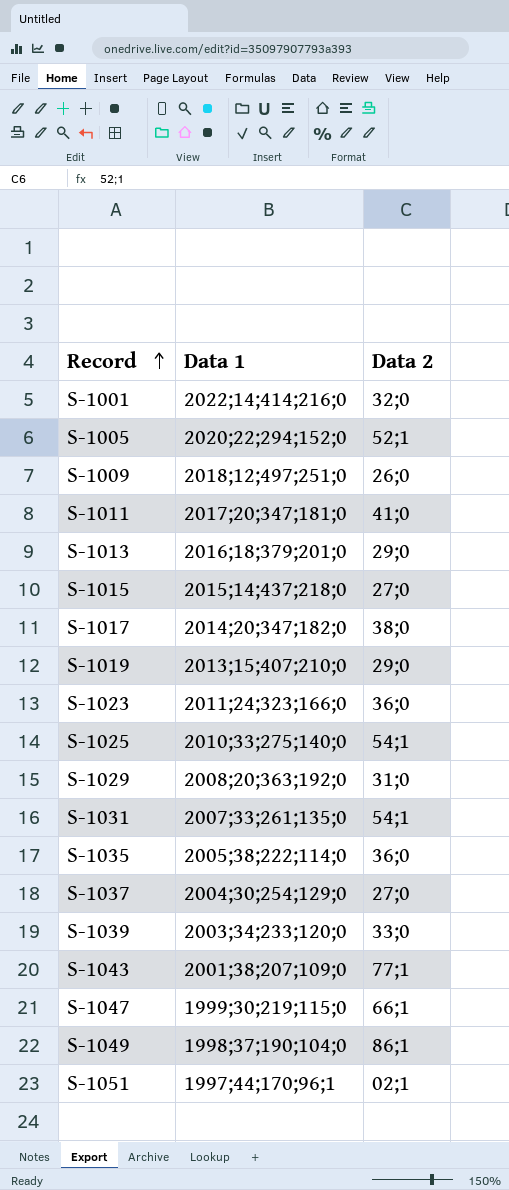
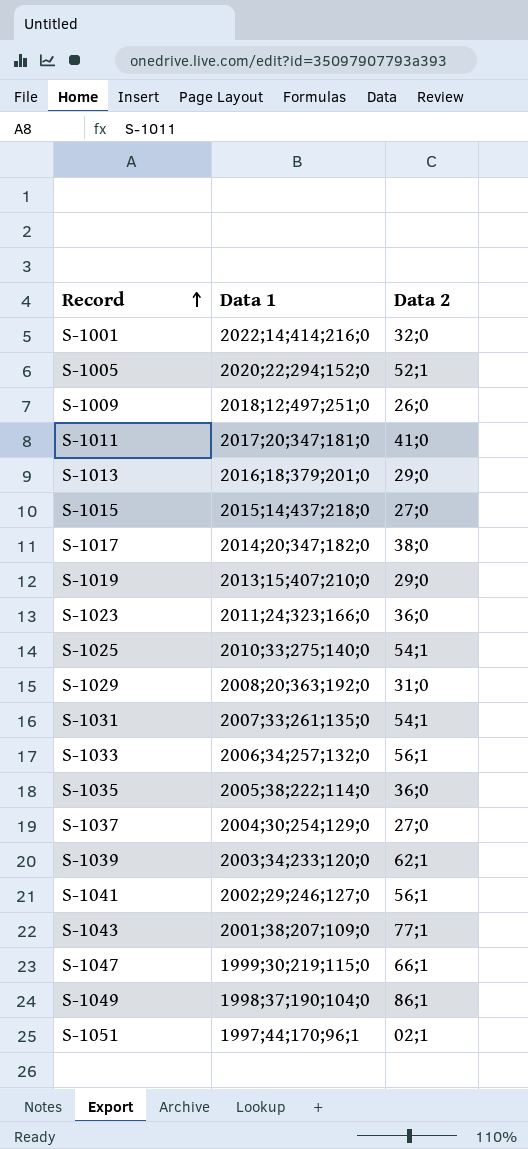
row S-1033: none -> 2006;34;257;132;0 | 56;1
S-1039 | Data 2: 33;0 -> 62;1
row S-1041: none -> 2002;29;246;127;0 | 56;1

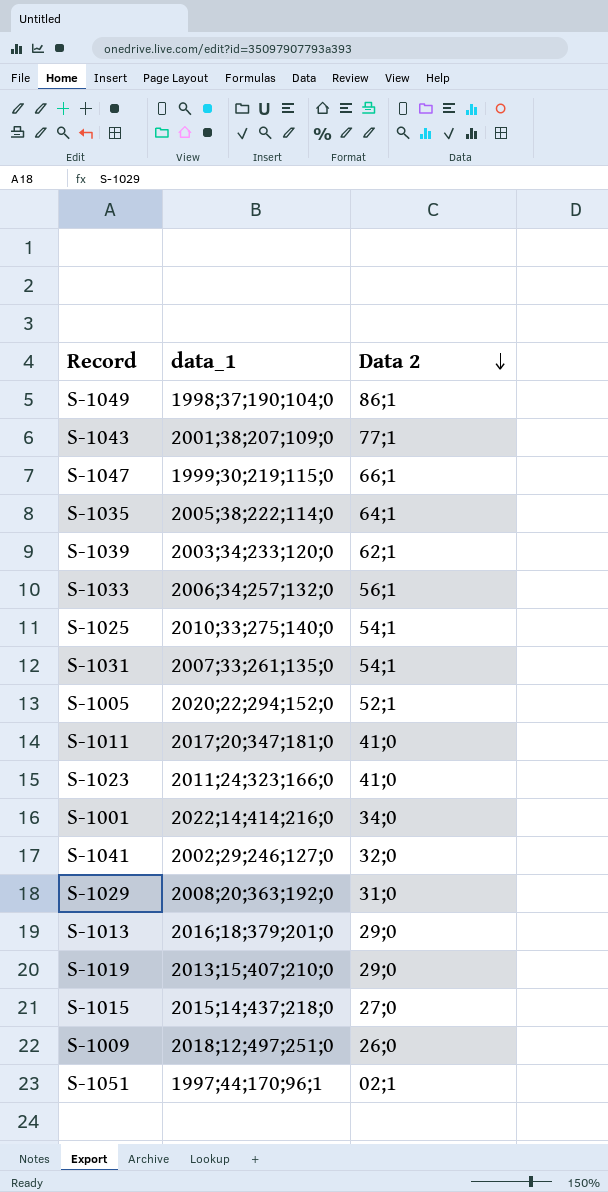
row order: Record ascending -> Data 2 descending
column name: Data 1 -> data_1
row S-1017: 2014;20;347;182;0 | 38;0 -> none
row S-1037: 2004;30;254;129;0 | 27;0 -> none
S-1035 | Data 2: 36;0 -> 64;1
S-1023 | Data 2: 36;0 -> 41;0
S-1001 | Data 2: 32;0 -> 34;0
S-1041 | Data 2: 56;1 -> 32;0

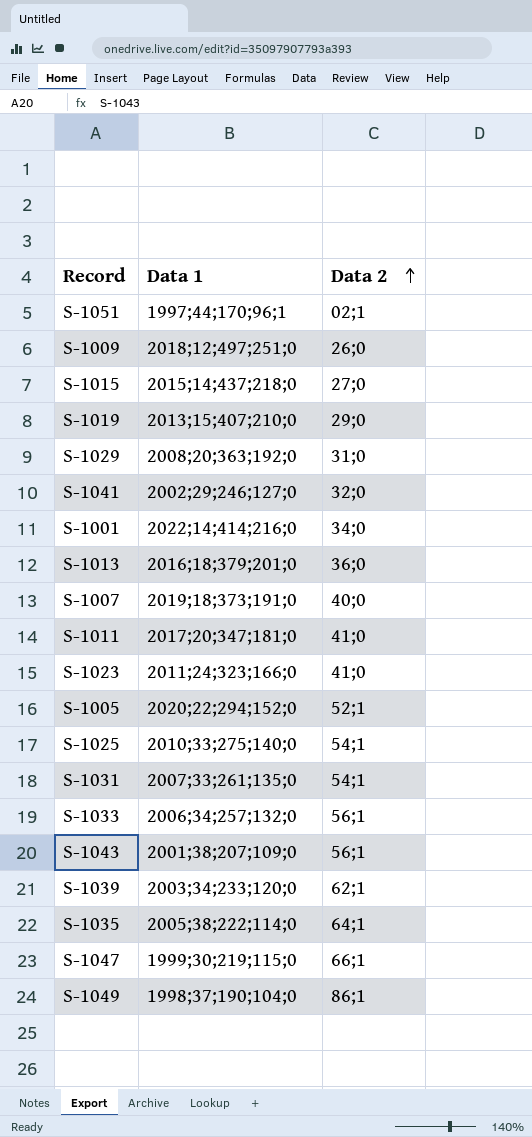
row order: Data 2 descending -> Data 2 ascending
column name: data_1 -> Data 1
S-1013 | Data 2: 29;0 -> 36;0
row S-1007: none -> 2019;18;373;191;0 | 40;0
S-1043 | Data 2: 77;1 -> 56;1

